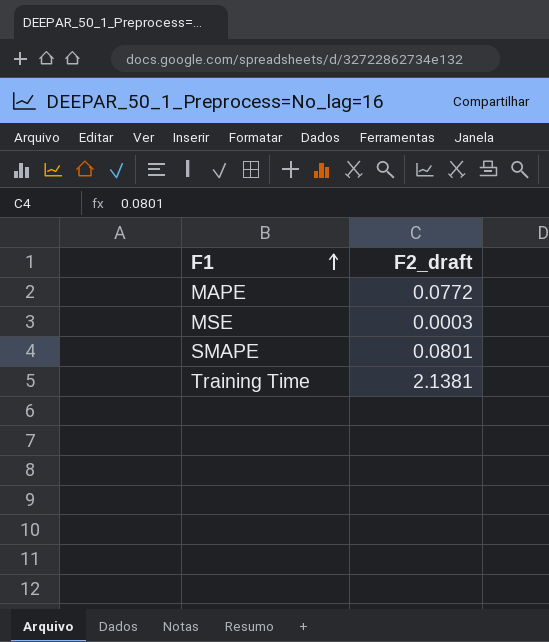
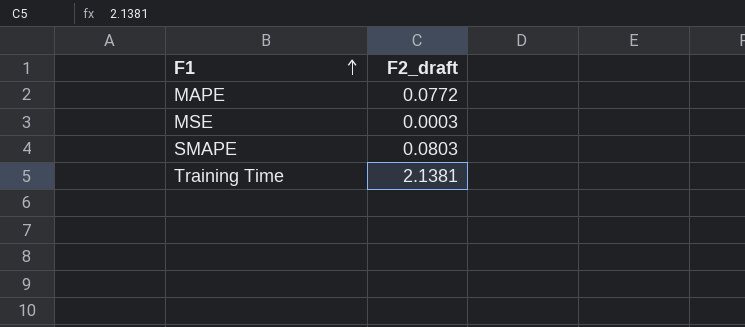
SMAPE | F2_draft: 0.0801 -> 0.0803

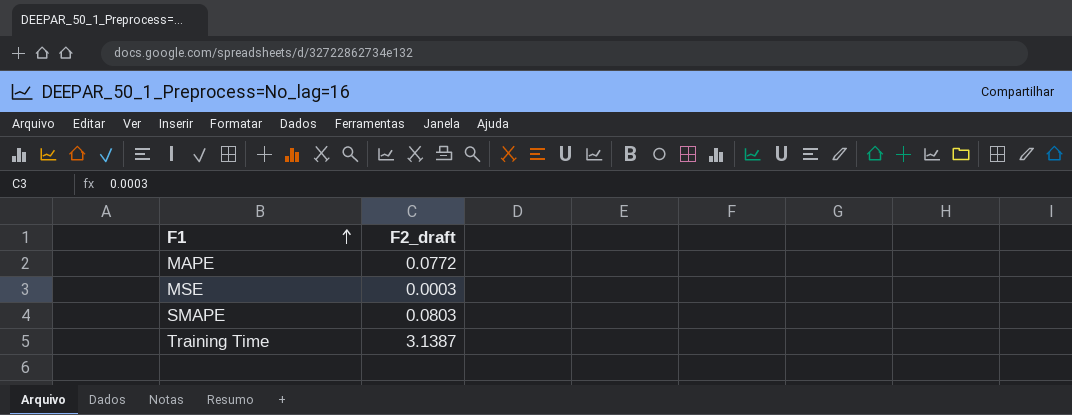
Training Time | F2_draft: 2.1381 -> 3.1387

